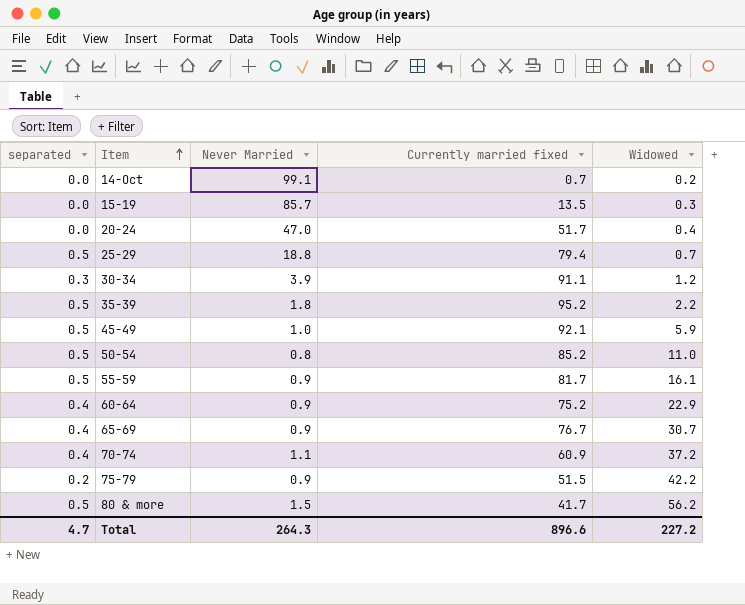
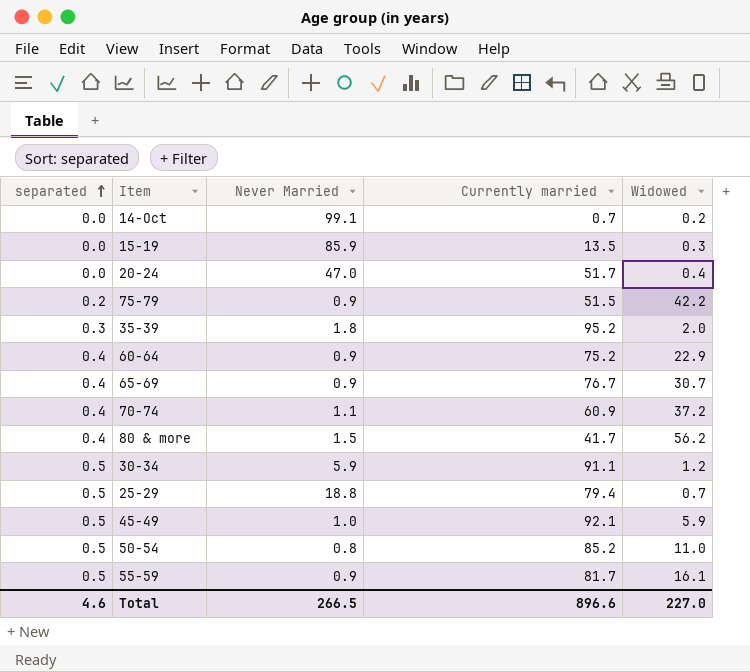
row order: Item ascending -> separated ascending
column name: Currently married fixed -> Currently married
15-19 | Never Married: 85.7 -> 85.9
35-39 | separated: 0.5 -> 0.3
35-39 | Widowed: 2.2 -> 2.0
80 & more | separated: 0.5 -> 0.4
30-34 | separated: 0.3 -> 0.5
30-34 | Never Married: 3.9 -> 5.9
Total | separated: 4.7 -> 4.6
Total | Never Married: 264.3 -> 266.5
Total | Widowed: 227.2 -> 227.0

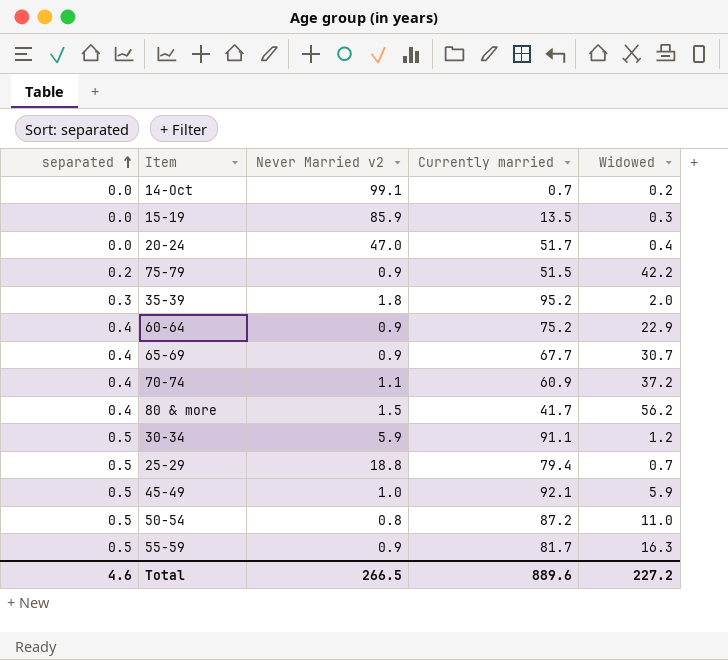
column name: Never Married -> Never Married v2
65-69 | Currently married: 76.7 -> 67.7
50-54 | Currently married: 85.2 -> 87.2
55-59 | Widowed: 16.1 -> 16.3
Total | Currently married: 896.6 -> 889.6
Total | Widowed: 227.0 -> 227.2

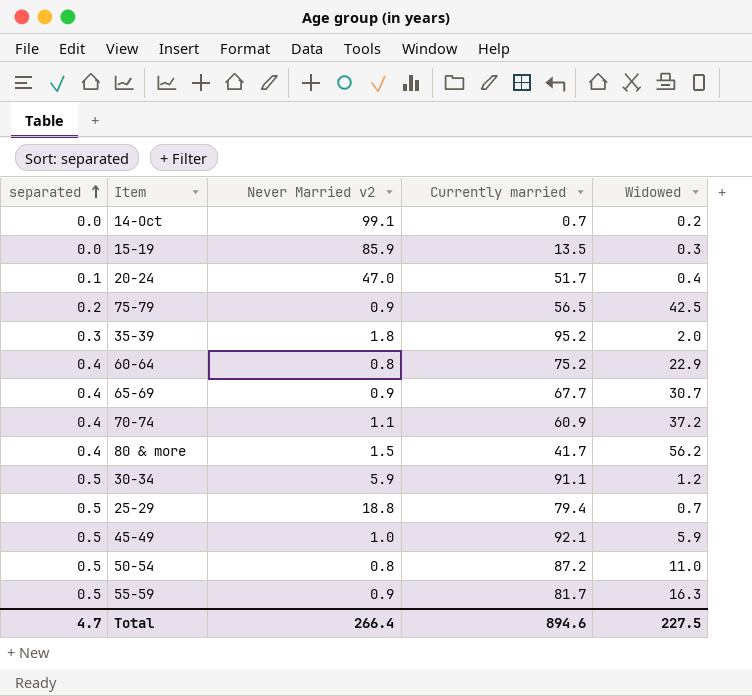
20-24 | separated: 0.0 -> 0.1
75-79 | Currently married: 51.5 -> 56.5
75-79 | Widowed: 42.2 -> 42.5
60-64 | Never Married v2: 0.9 -> 0.8
Total | separated: 4.6 -> 4.7
Total | Never Married v2: 266.5 -> 266.4
Total | Currently married: 889.6 -> 894.6
Total | Widowed: 227.2 -> 227.5

